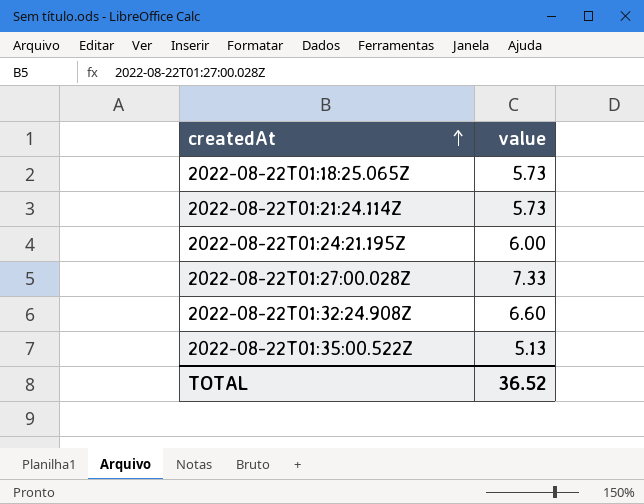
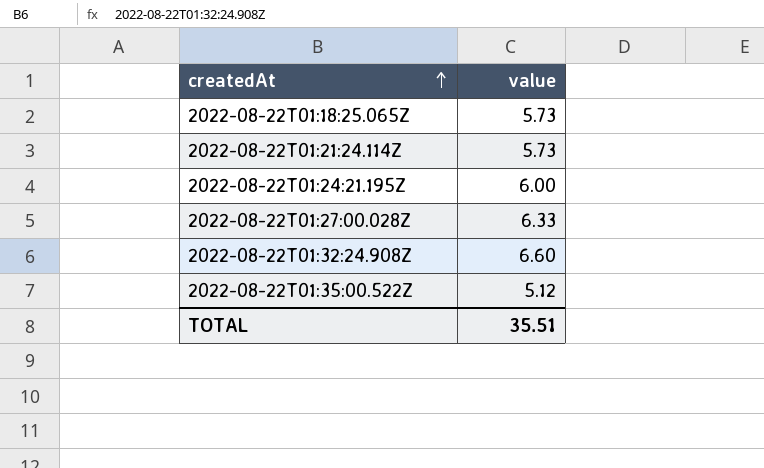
2022-08-22T01:27:00.028Z | value: 7.33 -> 6.33
2022-08-22T01:35:00.522Z | value: 5.13 -> 5.12
TOTAL | value: 36.52 -> 35.51

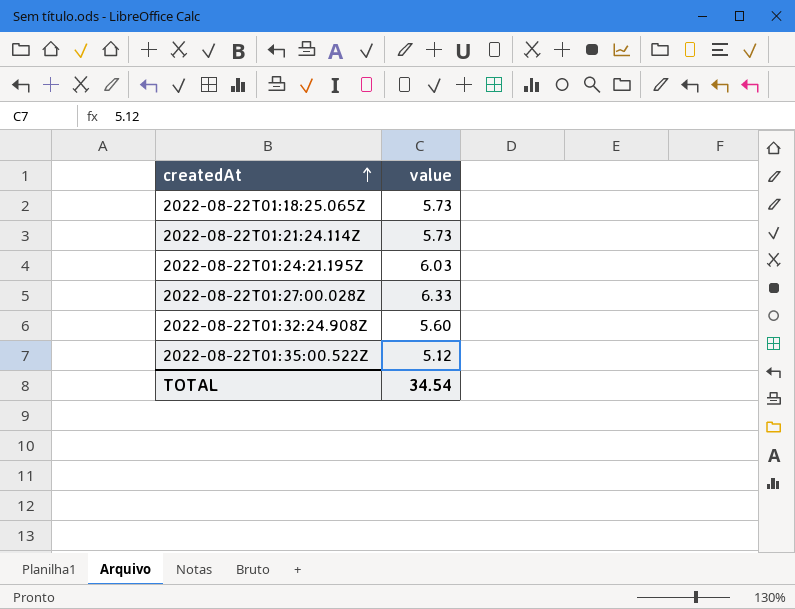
2022-08-22T01:24:21.195Z | value: 6.00 -> 6.03
2022-08-22T01:32:24.908Z | value: 6.60 -> 5.60
TOTAL | value: 35.51 -> 34.54

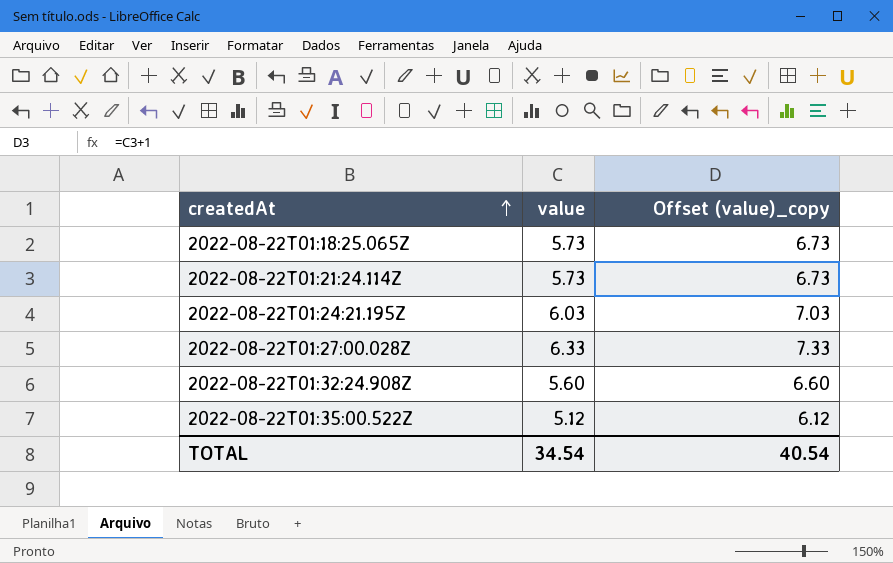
column Offset (value)_copy | formula: none -> [value] + 1

